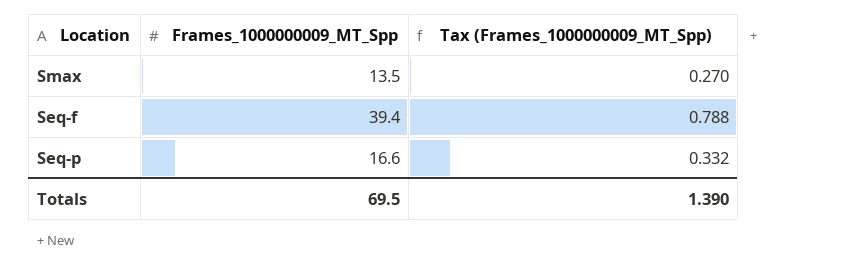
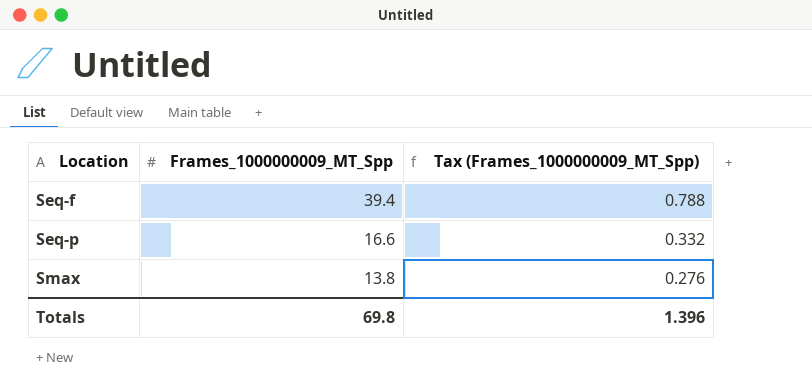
row order: none -> Location ascending
Smax | Frames_1000000009_MT_Spp: 13.5 -> 13.8
Smax | Tax (Frames_1000000009_MT_Spp): 0.270 -> 0.276
Totals | Frames_1000000009_MT_Spp: 69.5 -> 69.8
Totals | Tax (Frames_1000000009_MT_Spp): 1.390 -> 1.396

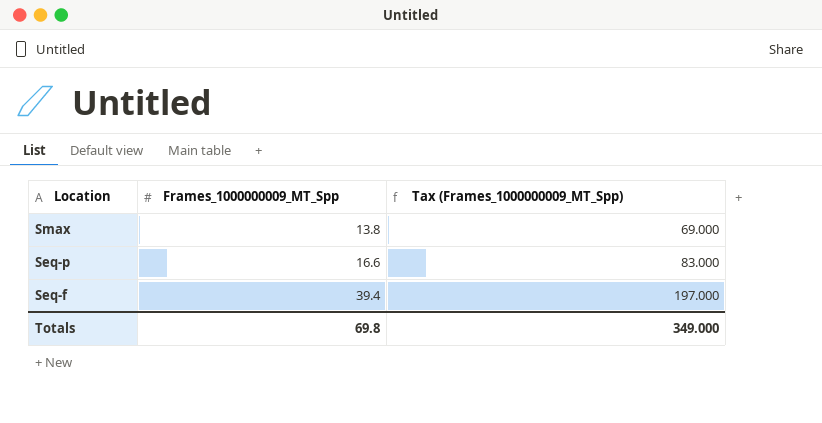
row order: Location ascending -> Location descending
column Tax (Frames_1000000009_MT_Spp) | formula: [Frames_1000000009_MT_Spp] * 0.02 -> [Frames_1000000009_MT_Spp] * 5
Totals | Tax (Frames_1000000009_MT_Spp): 1.396 -> 349.000

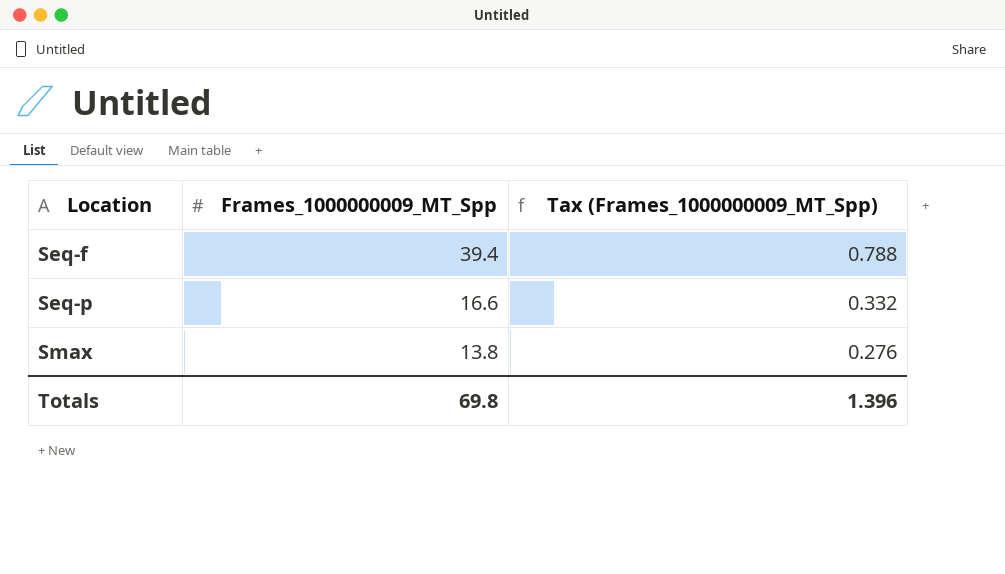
row order: Location descending -> Location ascending
column Tax (Frames_1000000009_MT_Spp) | formula: [Frames_1000000009_MT_Spp] * 5 -> [Frames_1000000009_MT_Spp] * 0.02
Totals | Tax (Frames_1000000009_MT_Spp): 349.000 -> 1.396

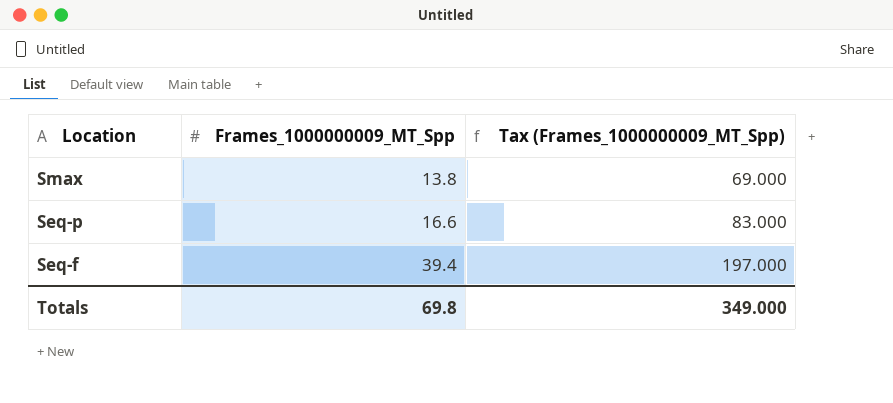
row order: Location ascending -> Location descending
column Tax (Frames_1000000009_MT_Spp) | formula: [Frames_1000000009_MT_Spp] * 0.02 -> [Frames_1000000009_MT_Spp] * 5
Totals | Tax (Frames_1000000009_MT_Spp): 1.396 -> 349.000

